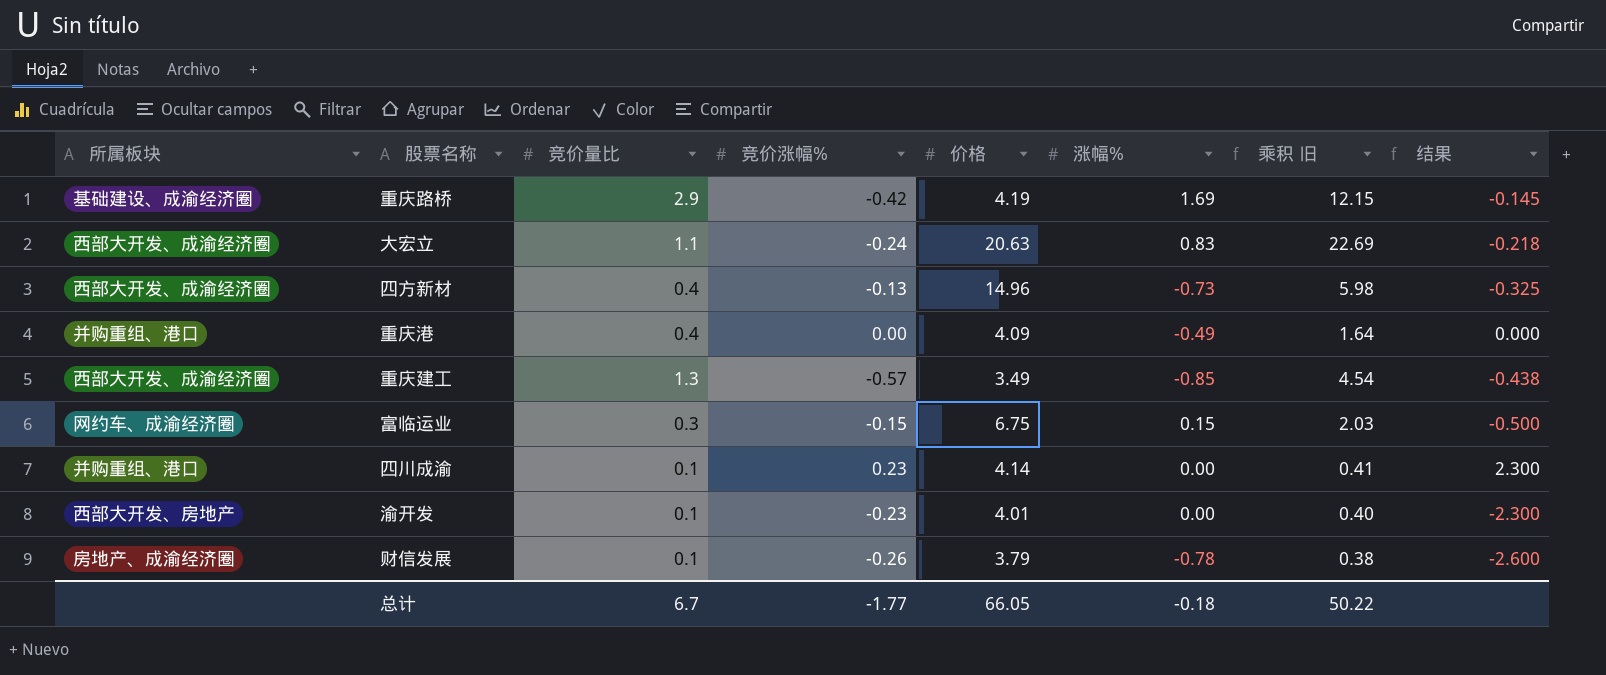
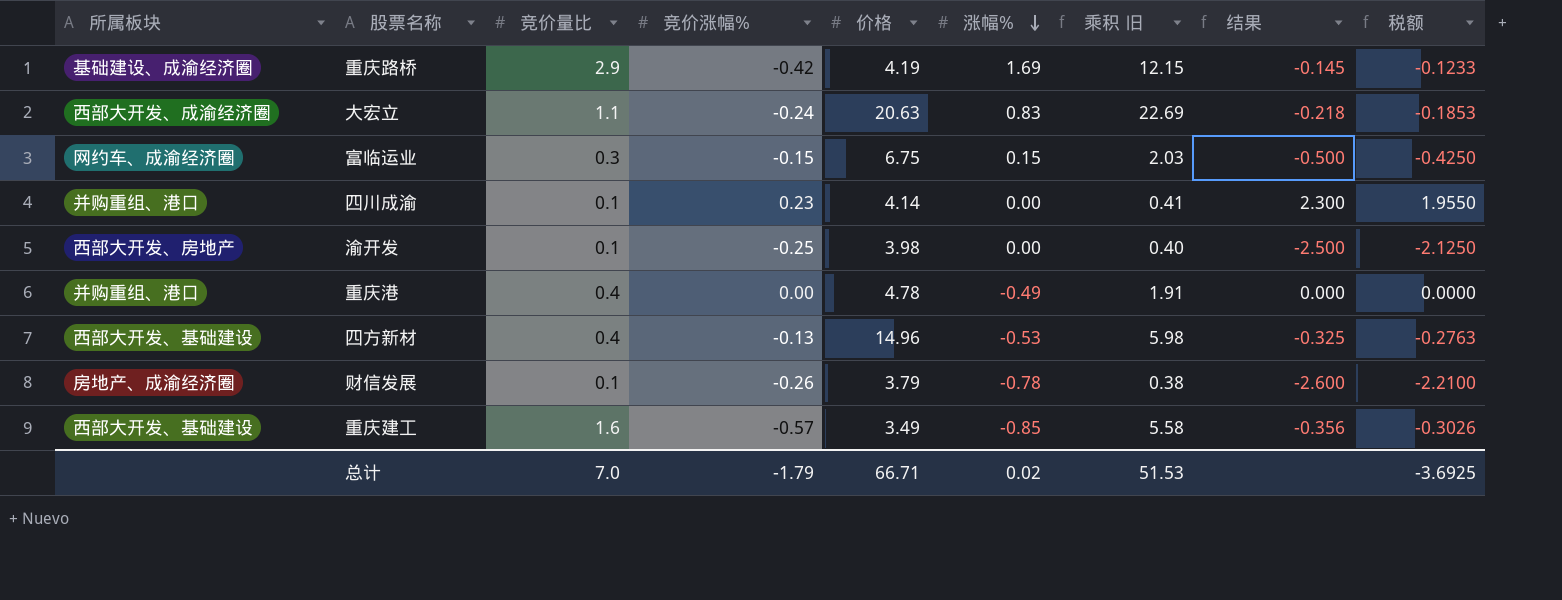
row order: none -> 涨幅% descending
column 税额 | formula: none -> [结果] * 0.85
渝开发 | 竞价涨幅%: -0.23 -> -0.25
渝开发 | 价格: 4.01 -> 3.98
渝开发 | 结果: -2.300 -> -2.500
重庆港 | 价格: 4.09 -> 4.78
重庆港 | 乘积 旧: 1.64 -> 1.91
四方新材 | 所属板块: 西部大开发、成渝经济圈 -> 西部大开发、基础建设
四方新材 | 涨幅%: -0.73 -> -0.53
重庆建工 | 所属板块: 西部大开发、成渝经济圈 -> 西部大开发、基础建设
重庆建工 | 竞价量比: 1.3 -> 1.6
重庆建工 | 乘积 旧: 4.54 -> 5.58
重庆建工 | 结果: -0.438 -> -0.356
总计 | 竞价量比: 6.7 -> 7.0
总计 | 竞价涨幅%: -1.77 -> -1.79
总计 | 价格: 66.05 -> 66.71
总计 | 涨幅%: -0.18 -> 0.02
总计 | 乘积 旧: 50.22 -> 51.53

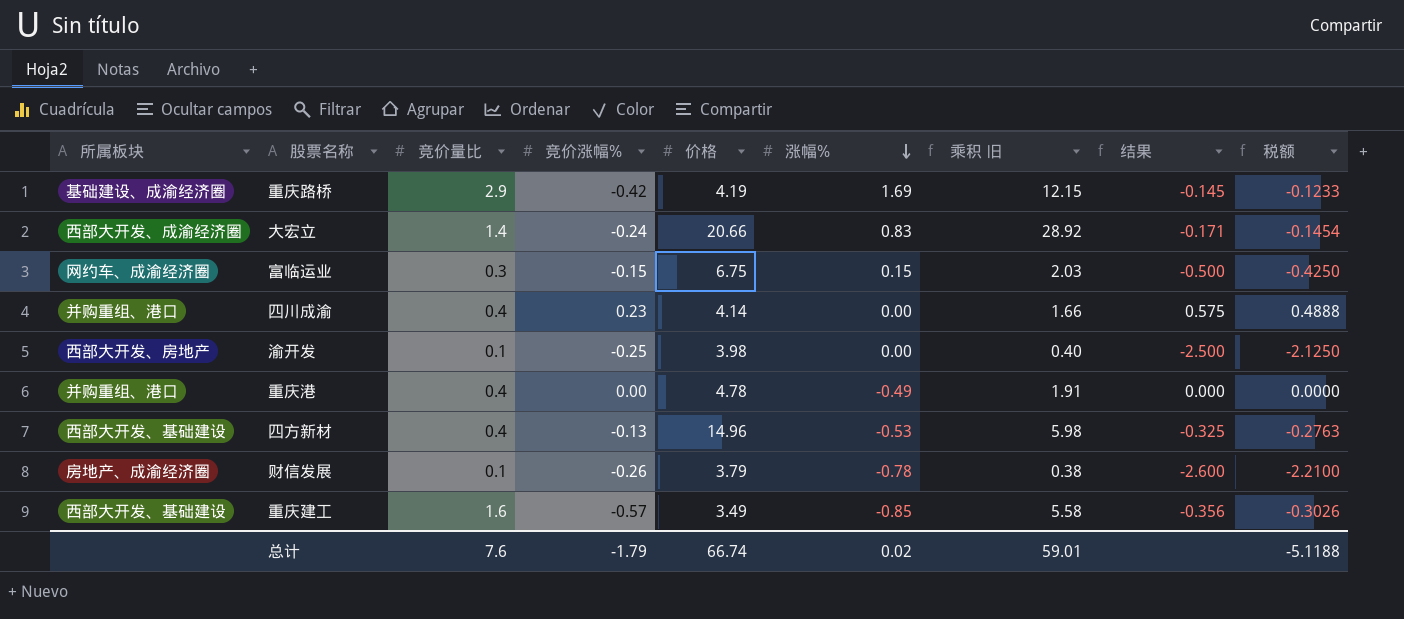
大宏立 | 竞价量比: 1.1 -> 1.4
大宏立 | 价格: 20.63 -> 20.66
大宏立 | 乘积 旧: 22.69 -> 28.92
大宏立 | 结果: -0.218 -> -0.171
大宏立 | 税额: -0.1853 -> -0.1454
四川成渝 | 竞价量比: 0.1 -> 0.4
四川成渝 | 乘积 旧: 0.41 -> 1.66
四川成渝 | 结果: 2.300 -> 0.575
四川成渝 | 税额: 1.9550 -> 0.4888
总计 | 竞价量比: 7.0 -> 7.6
总计 | 价格: 66.71 -> 66.74
总计 | 乘积 旧: 51.53 -> 59.01
总计 | 税额: -3.6925 -> -5.1188

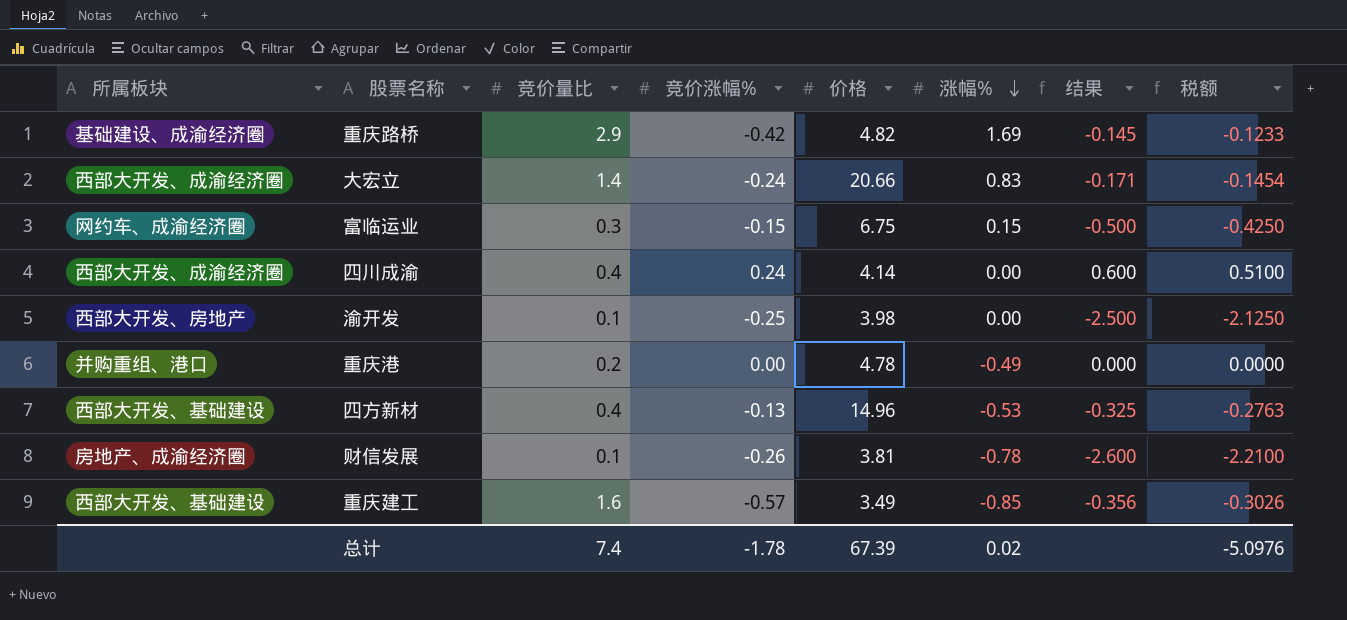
column 乘积 旧 | formula: [竞价量比] * [价格] -> none
重庆路桥 | 价格: 4.19 -> 4.82
四川成渝 | 所属板块: 并购重组、港口 -> 西部大开发、成渝经济圈
四川成渝 | 竞价涨幅%: 0.23 -> 0.24
四川成渝 | 结果: 0.575 -> 0.600
四川成渝 | 税额: 0.4888 -> 0.5100
重庆港 | 竞价量比: 0.4 -> 0.2
财信发展 | 价格: 3.79 -> 3.81
总计 | 竞价量比: 7.6 -> 7.4
总计 | 竞价涨幅%: -1.79 -> -1.78
总计 | 价格: 66.74 -> 67.39
总计 | 税额: -5.1188 -> -5.0976

